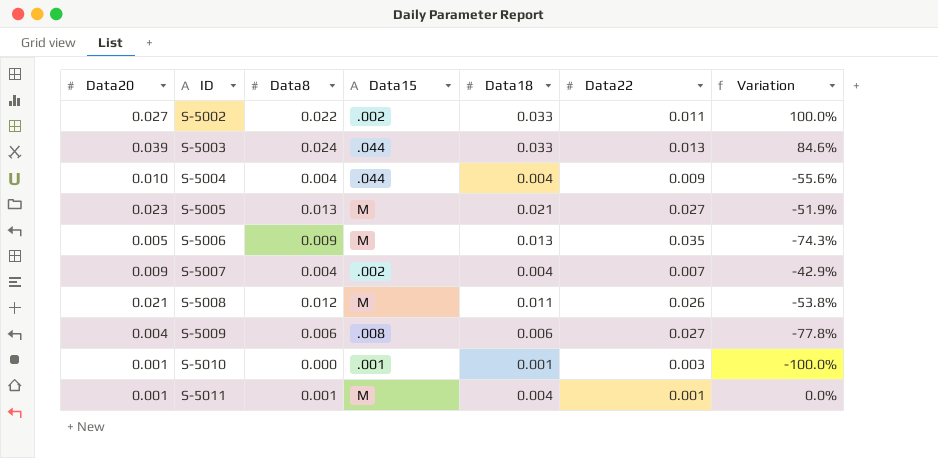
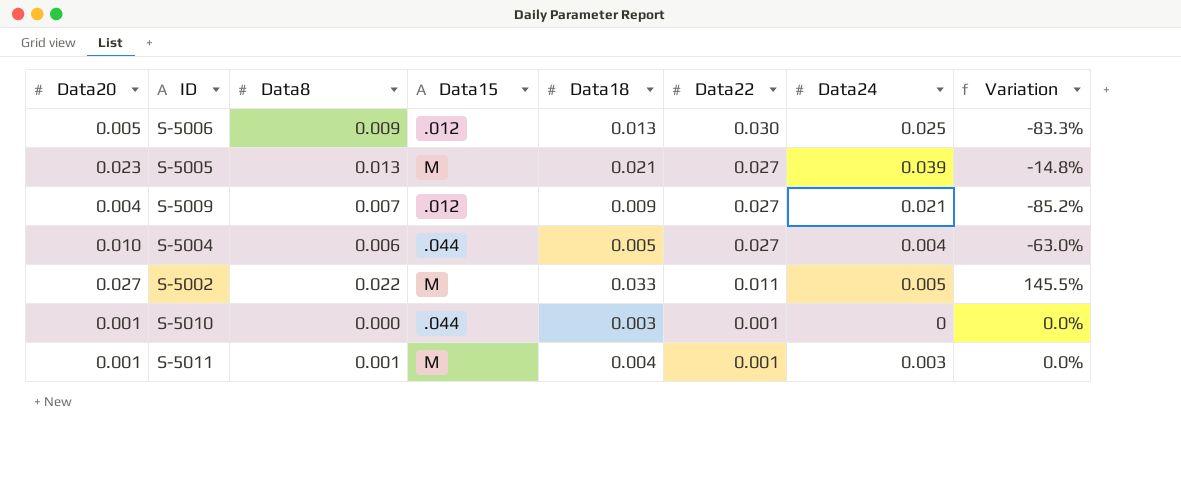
row order: ID ascending -> Data22 descending
column Data24 | position: none -> 7
column Variation | formula: ([Data8] - [Data22]) / [Data22] -> ([Data20] - [Data22]) / [Data22]
row S-5003: 0.039 | 0.024 | .044 | 0.033 | 0.013 | 84.6% -> none
row S-5007: 0.009 | 0.004 | .002 | 0.004 | 0.007 | -42.9% -> none
row S-5008: 0.021 | 0.012 | M | 0.011 | 0.026 | -53.8% -> none
S-5006 | Data15: M -> .012
S-5006 | Data22: 0.035 -> 0.030
S-5009 | Data8: 0.006 -> 0.007
S-5009 | Data15: .008 -> .012
S-5009 | Data18: 0.006 -> 0.009
S-5004 | Data8: 0.004 -> 0.006
S-5004 | Data18: 0.004 -> 0.005
S-5004 | Data22: 0.009 -> 0.027
S-5002 | Data15: .002 -> M
S-5010 | Data15: .001 -> .044
S-5010 | Data18: 0.001 -> 0.003
S-5010 | Data22: 0.003 -> 0.001

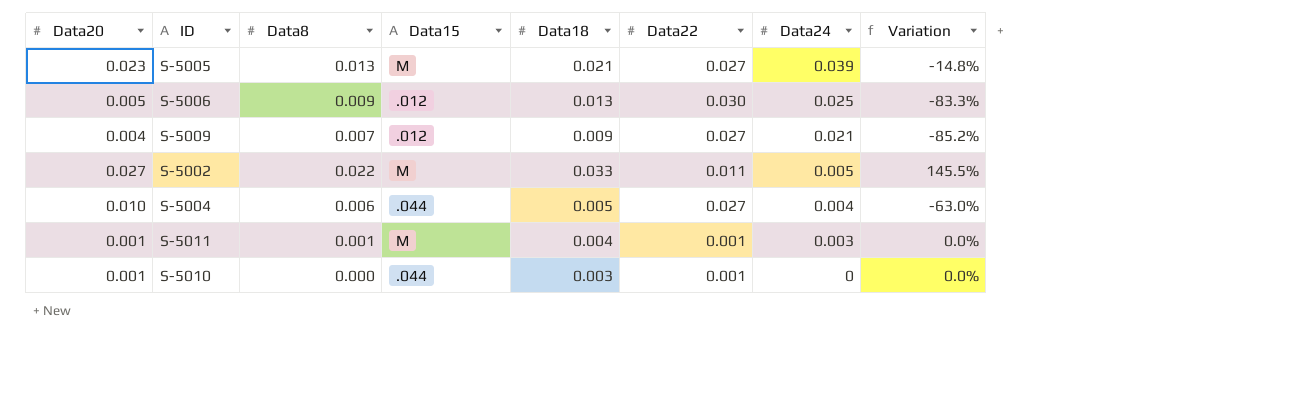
row order: Data22 descending -> Data24 descending

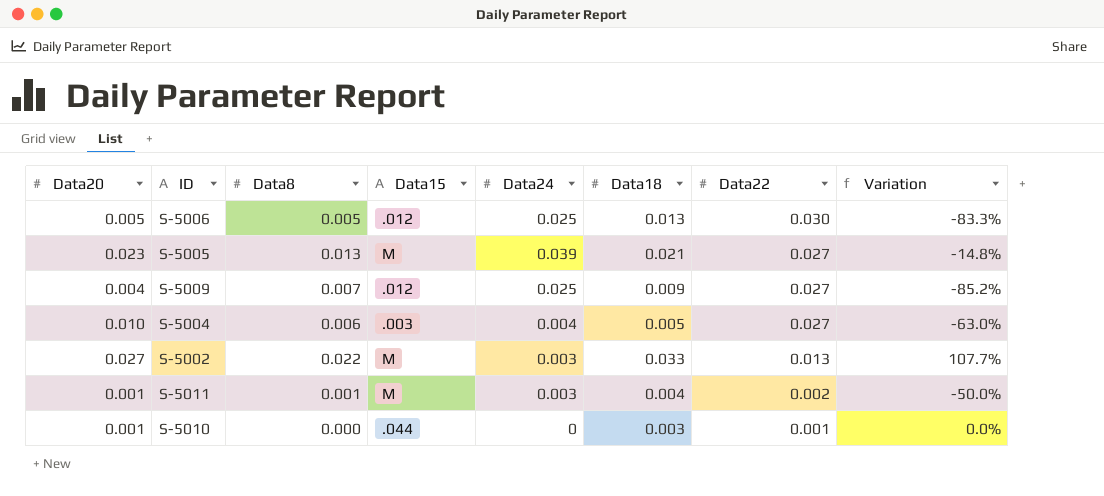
row order: Data24 descending -> Data22 descending
column Data24 | position: 7 -> 5
S-5006 | Data8: 0.009 -> 0.005
S-5009 | Data24: 0.021 -> 0.025
S-5004 | Data15: .044 -> .003
S-5002 | Data24: 0.005 -> 0.003
S-5002 | Data22: 0.011 -> 0.013
S-5002 | Variation: 145.5% -> 107.7%
S-5011 | Data22: 0.001 -> 0.002
S-5011 | Variation: 0.0% -> -50.0%

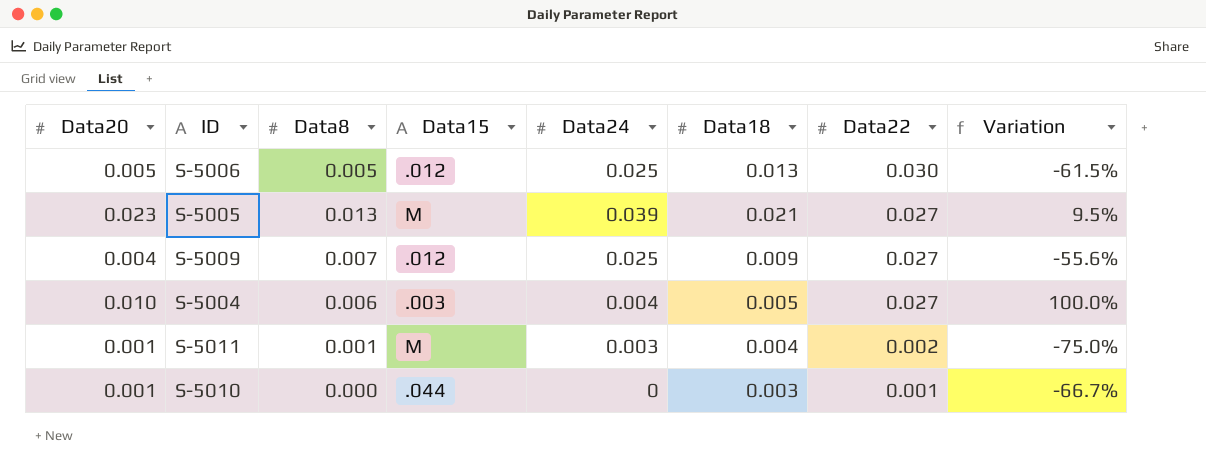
column Variation | formula: ([Data20] - [Data22]) / [Data22] -> ([Data20] - [Data18]) / [Data18]
row S-5002: 0.027 | 0.022 | M | 0.003 | 0.033 | 0.013 | 107.7% -> none

